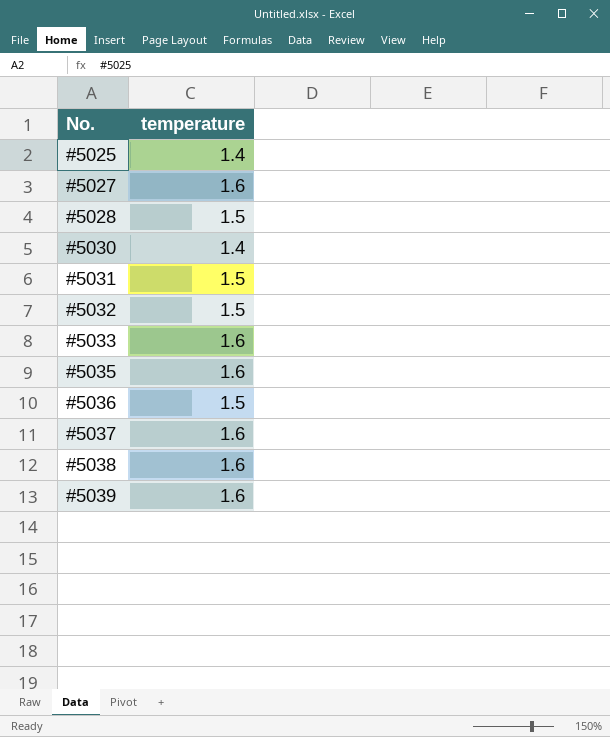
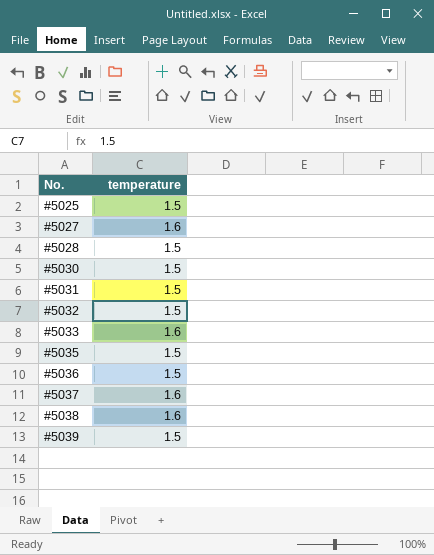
#5025 | temperature: 1.4 -> 1.5
#5030 | temperature: 1.4 -> 1.5
#5035 | temperature: 1.6 -> 1.5
#5039 | temperature: 1.6 -> 1.5

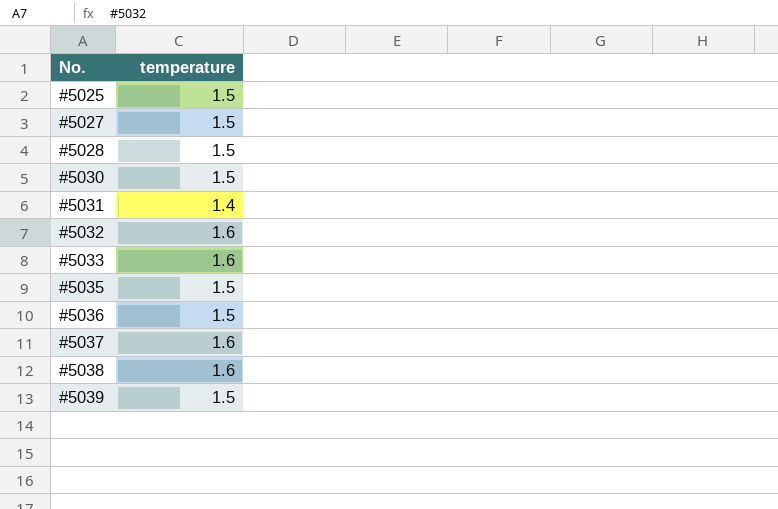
#5027 | temperature: 1.6 -> 1.5
#5031 | temperature: 1.5 -> 1.4
#5032 | temperature: 1.5 -> 1.6

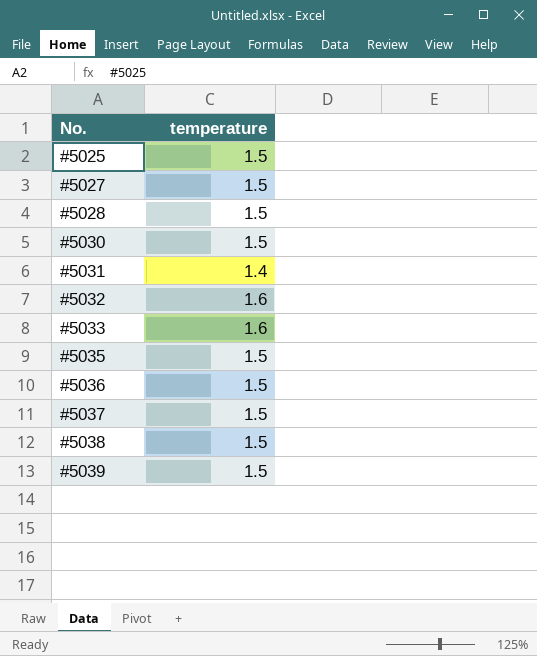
#5037 | temperature: 1.6 -> 1.5
#5038 | temperature: 1.6 -> 1.5

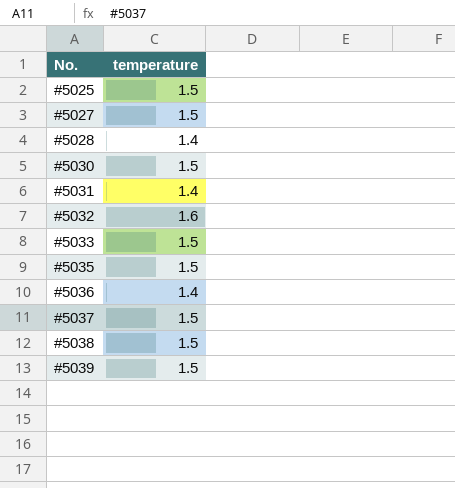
#5028 | temperature: 1.5 -> 1.4
#5033 | temperature: 1.6 -> 1.5
#5036 | temperature: 1.5 -> 1.4

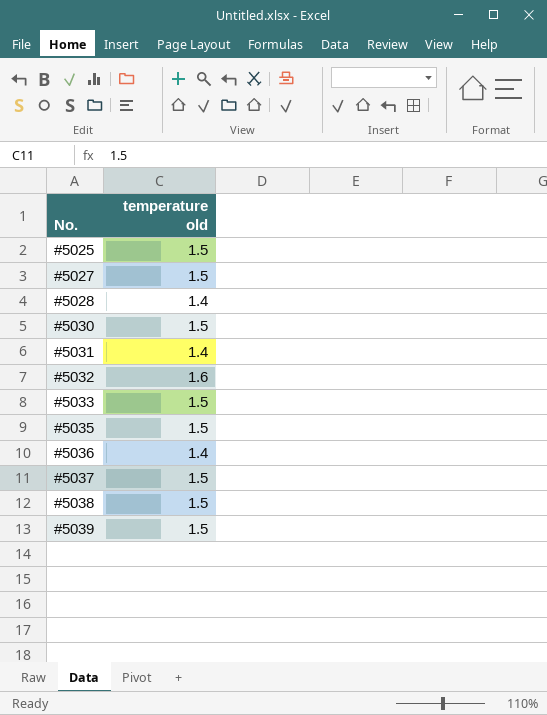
column name: temperature -> temperature old

